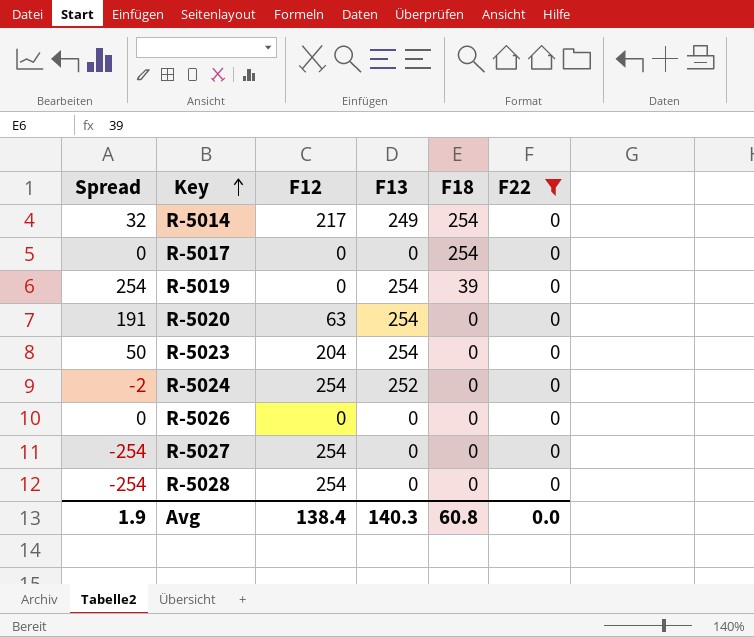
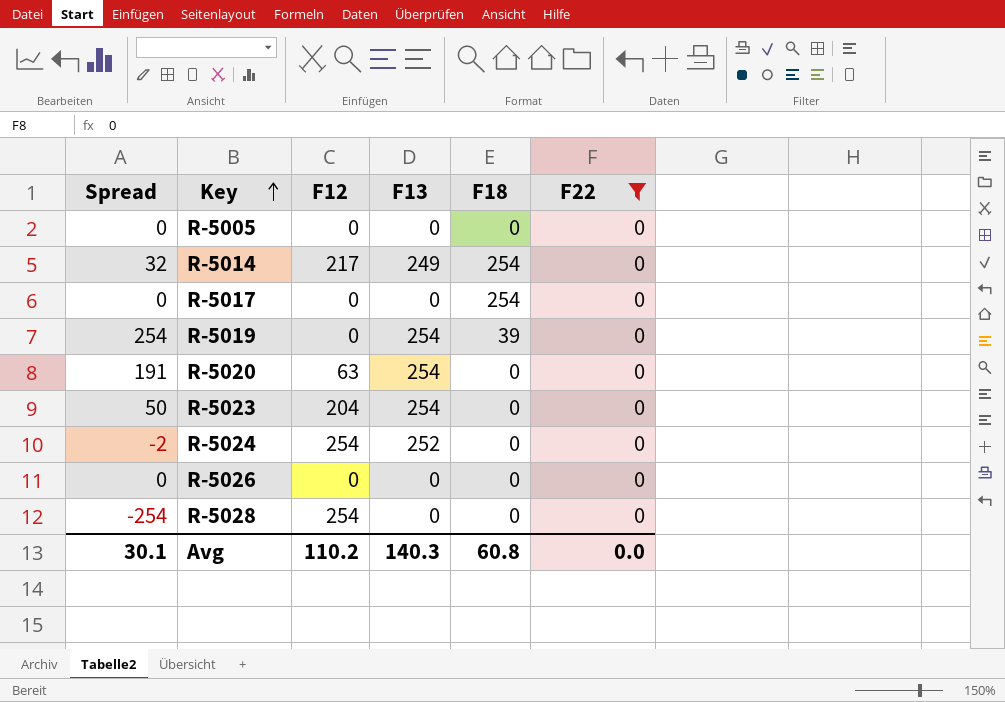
row R-5027: -254 | 254 | 0 | 0 | 0 -> none
row R-5005: none -> 0 | 0 | 0 | 0 | 0
Avg | Spread: 1.9 -> 30.1
Avg | F12: 138.4 -> 110.2

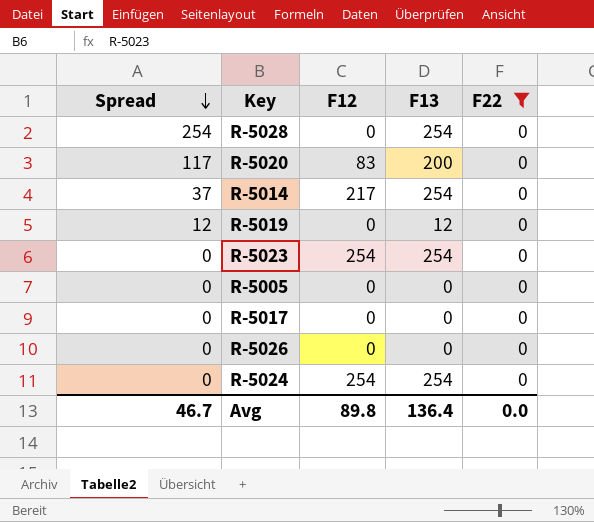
row order: Key ascending -> Spread descending
column F18 | position: 5 -> none
R-5028 | Spread: -254 -> 254
R-5028 | F12: 254 -> 0
R-5028 | F13: 0 -> 254
R-5020 | Spread: 191 -> 117
R-5020 | F12: 63 -> 83
R-5020 | F13: 254 -> 200
R-5014 | Spread: 32 -> 37
R-5014 | F13: 249 -> 254
R-5019 | Spread: 254 -> 12
R-5019 | F13: 254 -> 12
R-5023 | Spread: 50 -> 0
R-5023 | F12: 204 -> 254
R-5024 | Spread: -2 -> 0
R-5024 | F13: 252 -> 254
Avg | Spread: 30.1 -> 46.7
Avg | F12: 110.2 -> 89.8
Avg | F13: 140.3 -> 136.4

